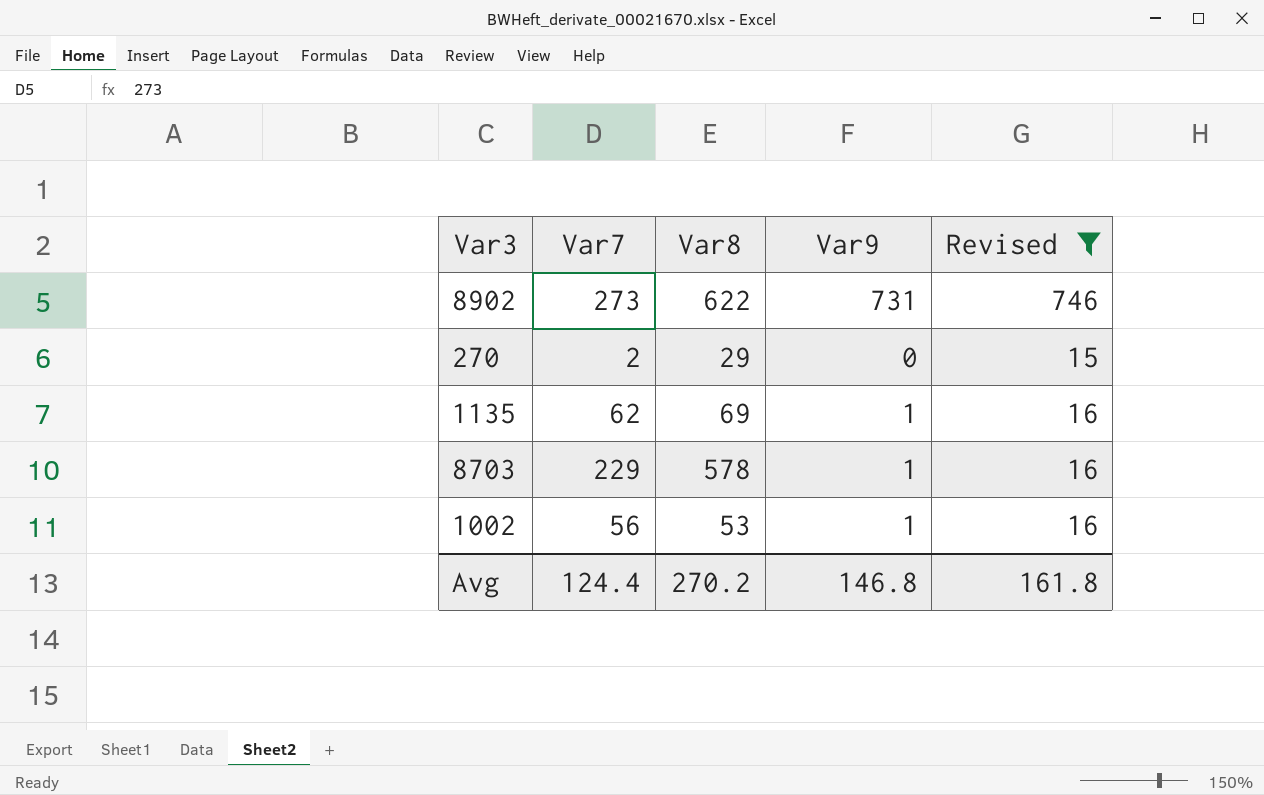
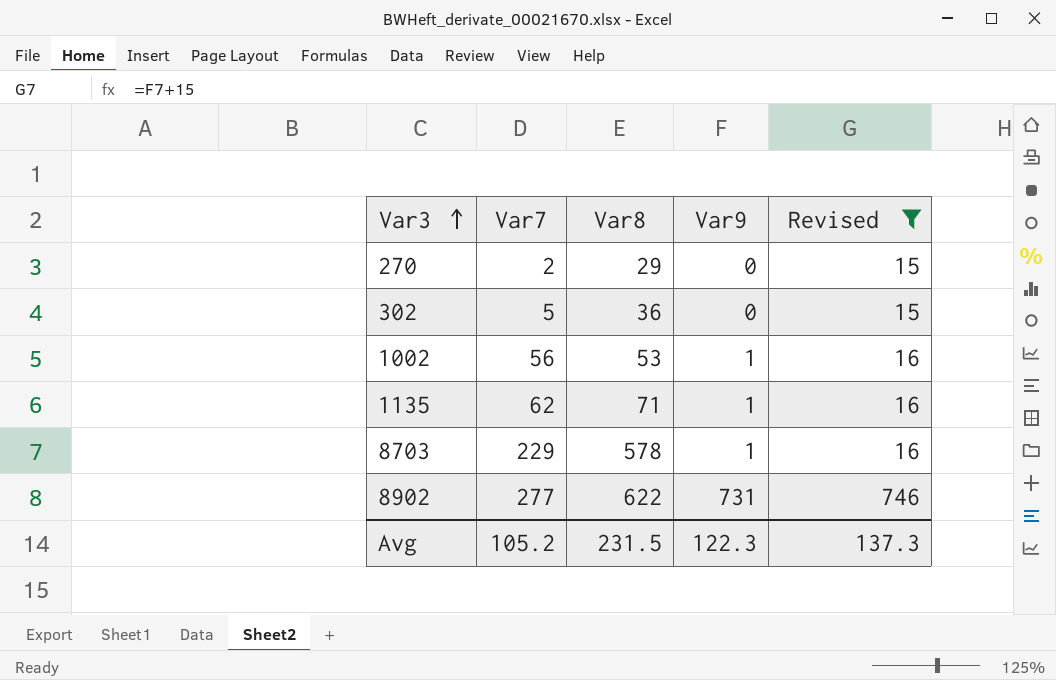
row order: none -> Var3 ascending
row 302: none -> 5 | 36 | 0 | 15
1135 | Var8: 69 -> 71
8902 | Var7: 273 -> 277
Avg | Var7: 124.4 -> 105.2
Avg | Var8: 270.2 -> 231.5
Avg | Var9: 146.8 -> 122.3
Avg | Revised: 161.8 -> 137.3

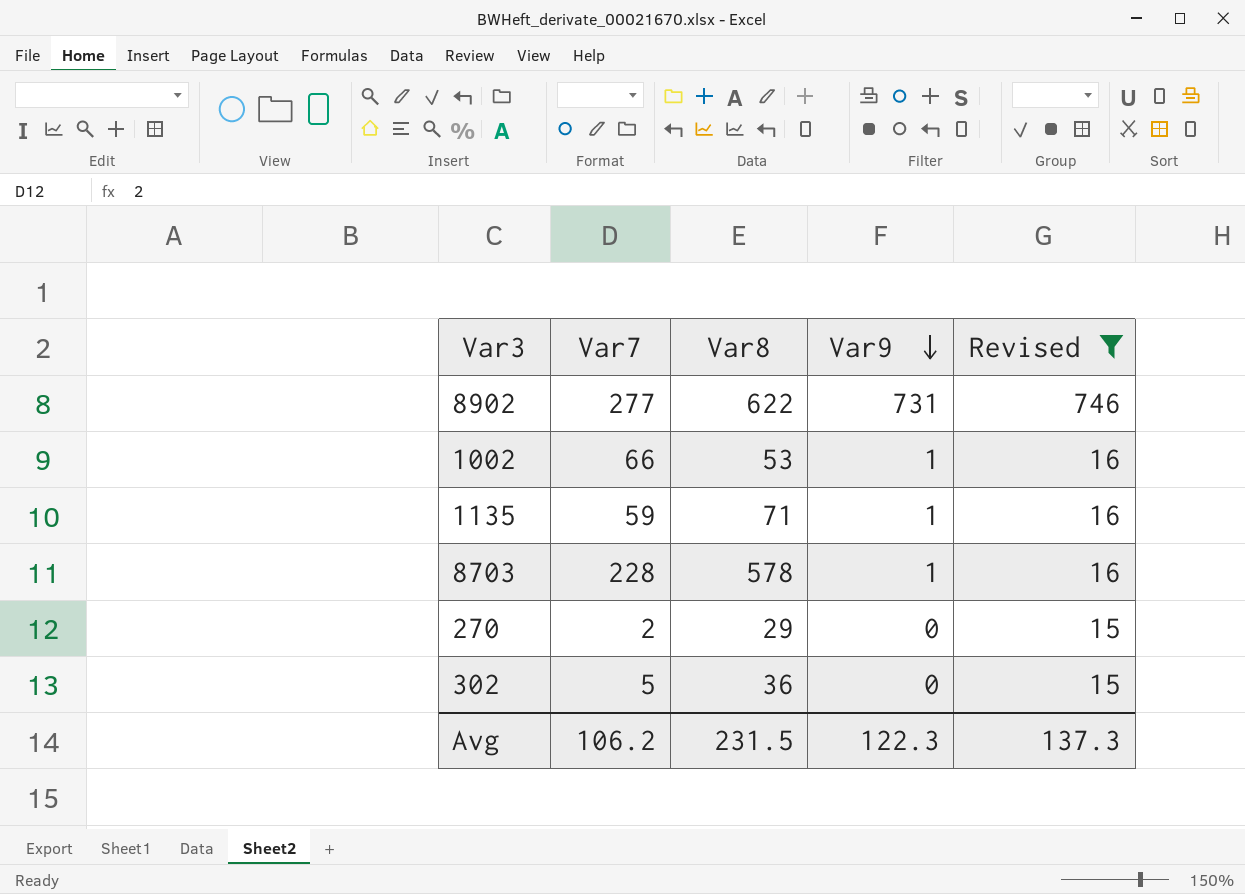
row order: Var3 ascending -> Var9 descending
1002 | Var7: 56 -> 66
1135 | Var7: 62 -> 59
8703 | Var7: 229 -> 228
Avg | Var7: 105.2 -> 106.2

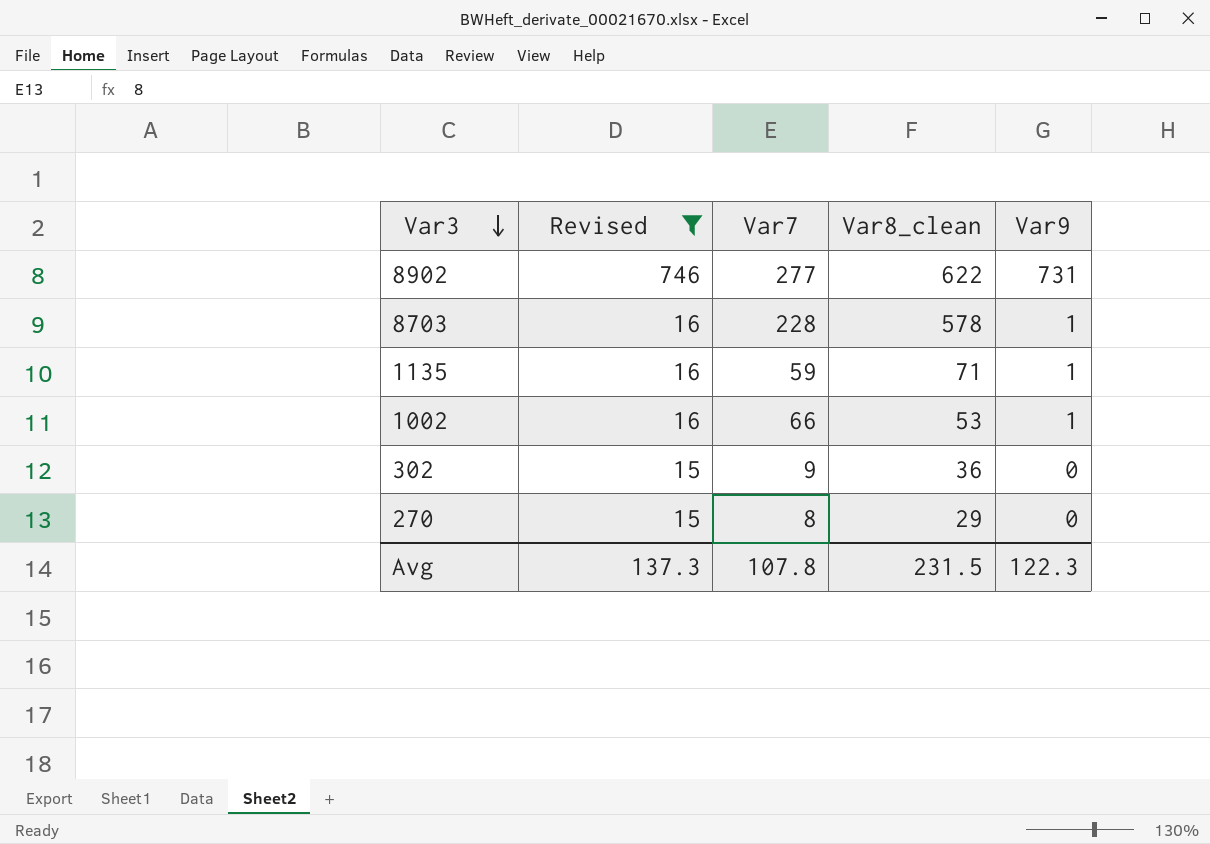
row order: Var9 descending -> Var3 descending
column Revised | position: 5 -> 2
column name: Var8 -> Var8_clean
302 | Var7: 5 -> 9
270 | Var7: 2 -> 8
Avg | Var7: 106.2 -> 107.8

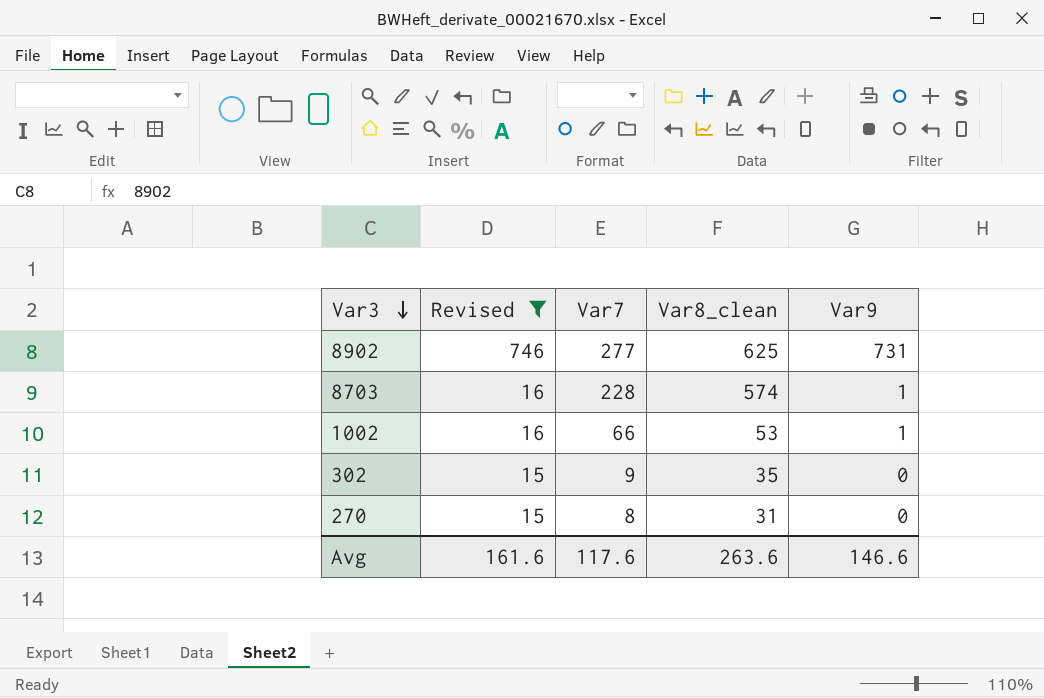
row 1135: 16 | 59 | 71 | 1 -> none
8902 | Var8_clean: 622 -> 625
8703 | Var8_clean: 578 -> 574
302 | Var8_clean: 36 -> 35
270 | Var8_clean: 29 -> 31
Avg | Revised: 137.3 -> 161.6
Avg | Var7: 107.8 -> 117.6
Avg | Var8_clean: 231.5 -> 263.6
Avg | Var9: 122.3 -> 146.6

